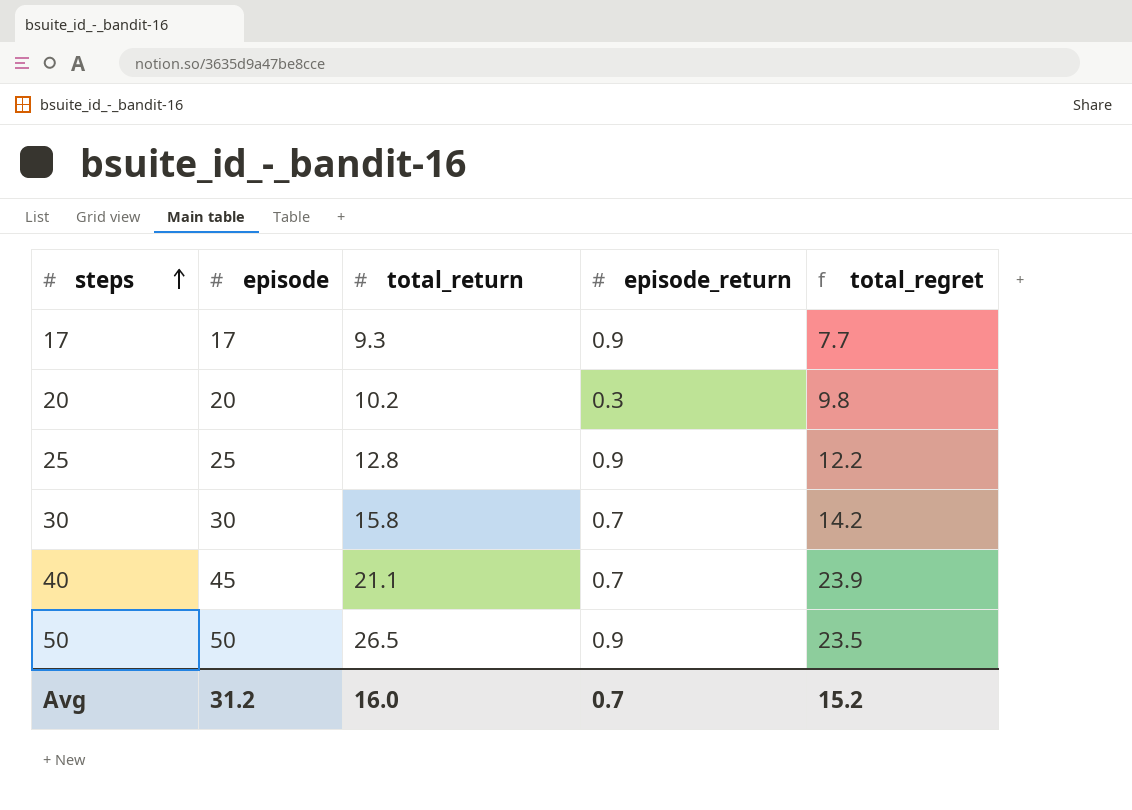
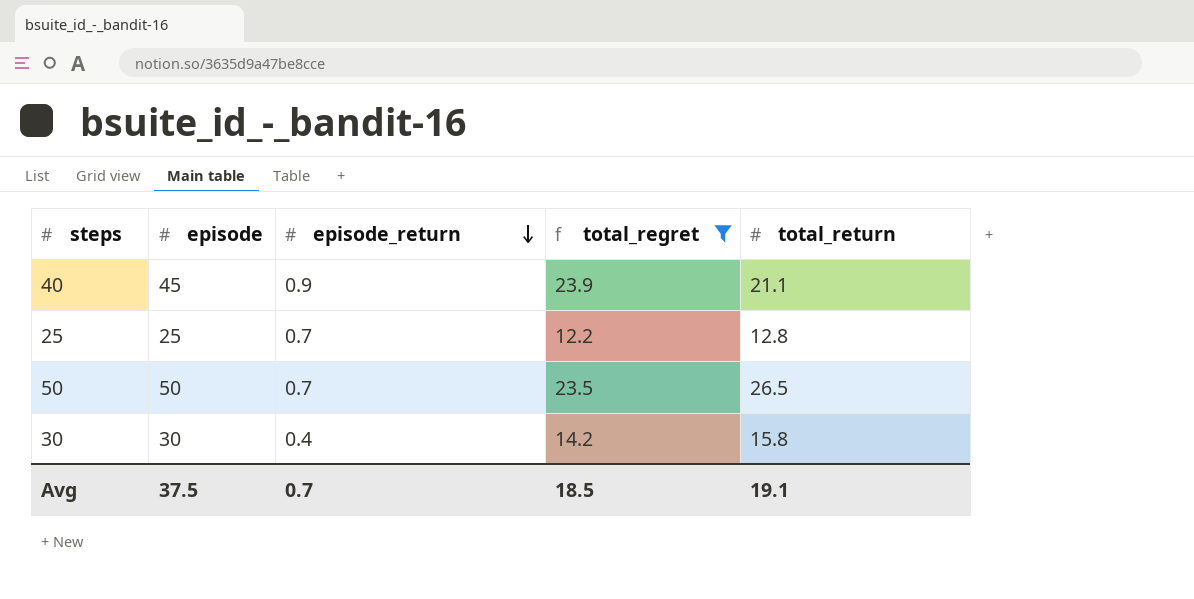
filter: none -> total_regret >= 12.2
row order: steps ascending -> episode_return descending
column total_return | position: 3 -> 5
40 | episode_return: 0.7 -> 0.9
25 | episode_return: 0.9 -> 0.7
50 | episode_return: 0.9 -> 0.7
30 | episode_return: 0.7 -> 0.4
Avg | episode: 31.2 -> 37.5
Avg | total_regret: 15.2 -> 18.5
Avg | total_return: 16.0 -> 19.1

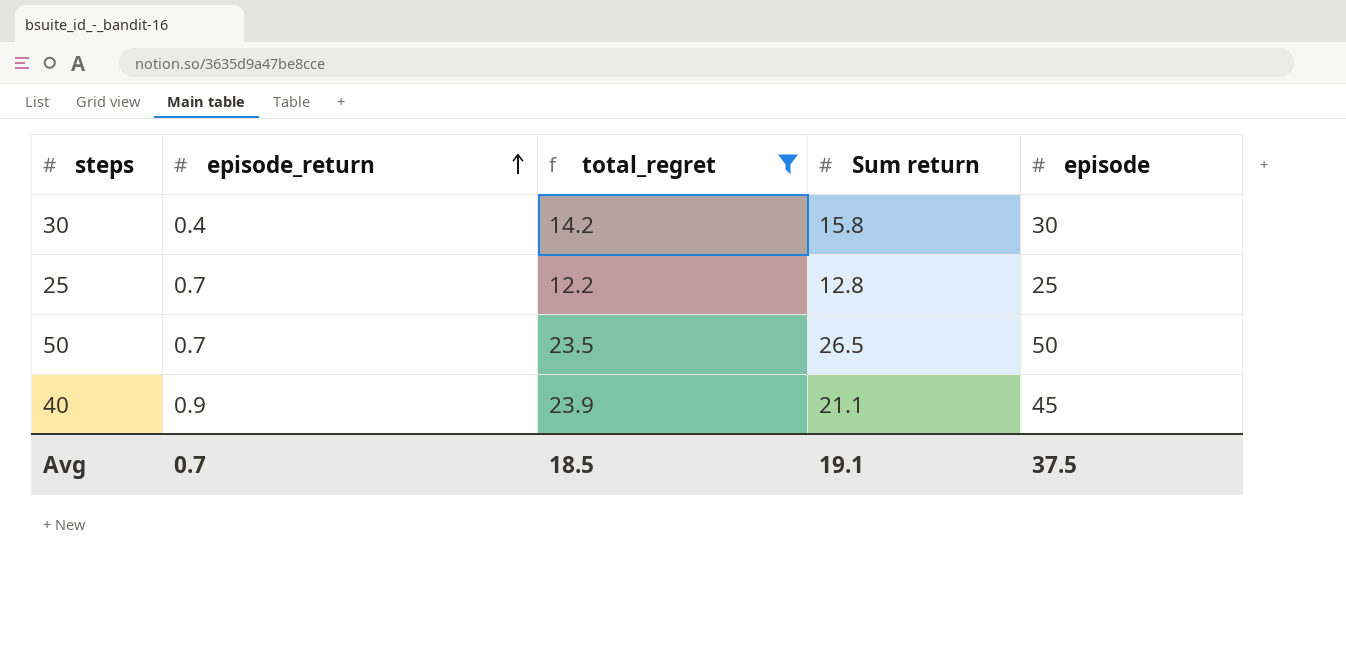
row order: episode_return descending -> episode_return ascending
column name: total_return -> Sum return
column episode | position: 2 -> 5

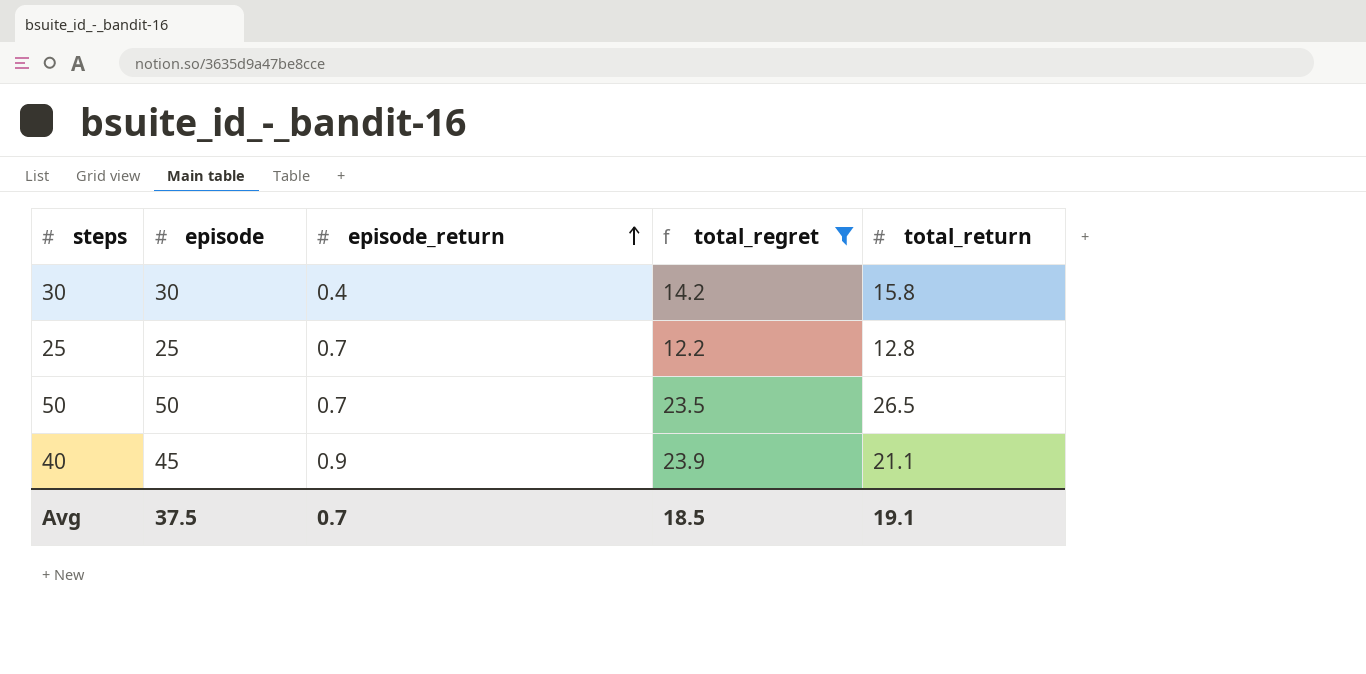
column episode | position: 5 -> 2
column name: Sum return -> total_return

